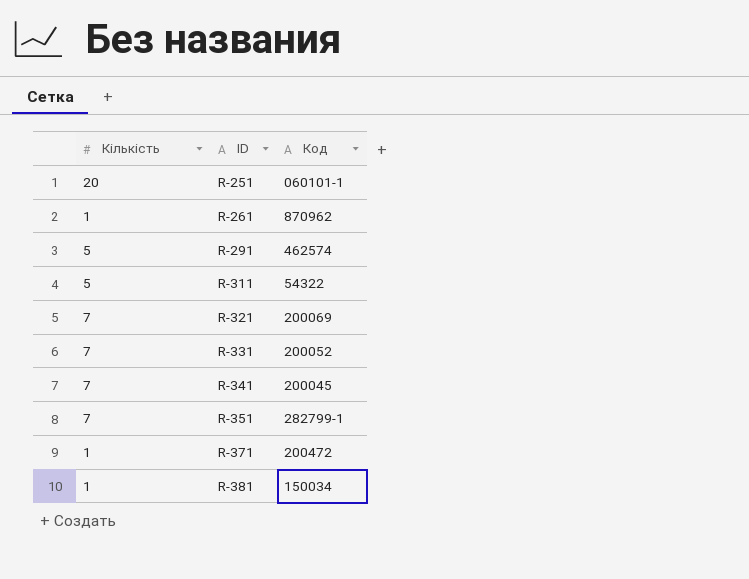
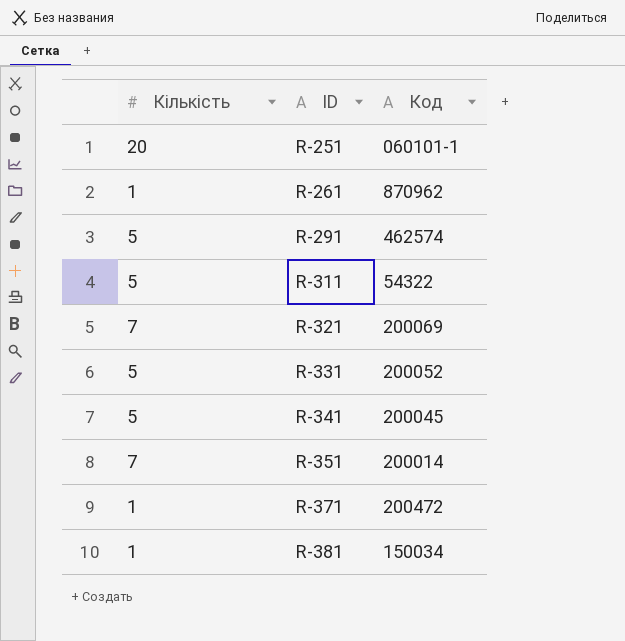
R-331 | Кількість: 7 -> 5
R-341 | Кількість: 7 -> 5
R-351 | Код: 282799-1 -> 200014

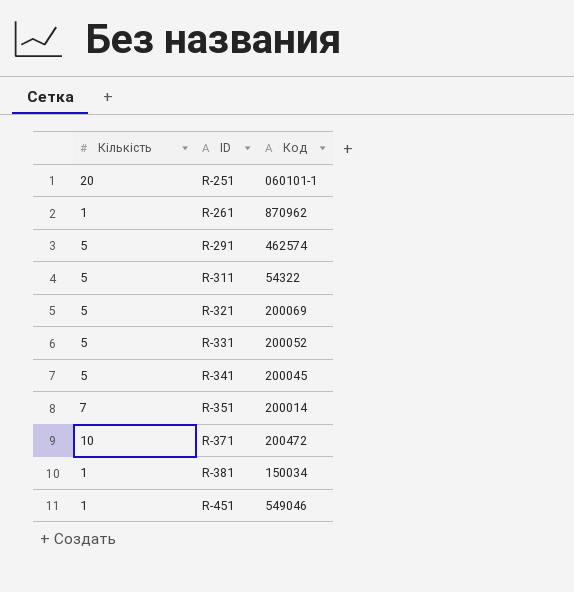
R-321 | Кількість: 7 -> 5
R-371 | Кількість: 1 -> 10
row R-451: none -> 1 | 549046

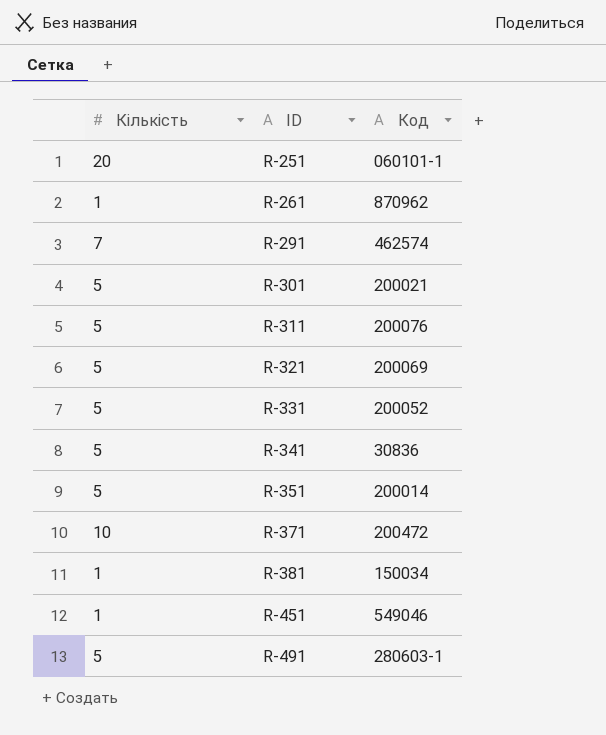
R-291 | Кількість: 5 -> 7
row R-301: none -> 5 | 200021
R-311 | Код: 54322 -> 200076
R-341 | Код: 200045 -> 30836
R-351 | Кількість: 7 -> 5
row R-491: none -> 5 | 280603-1

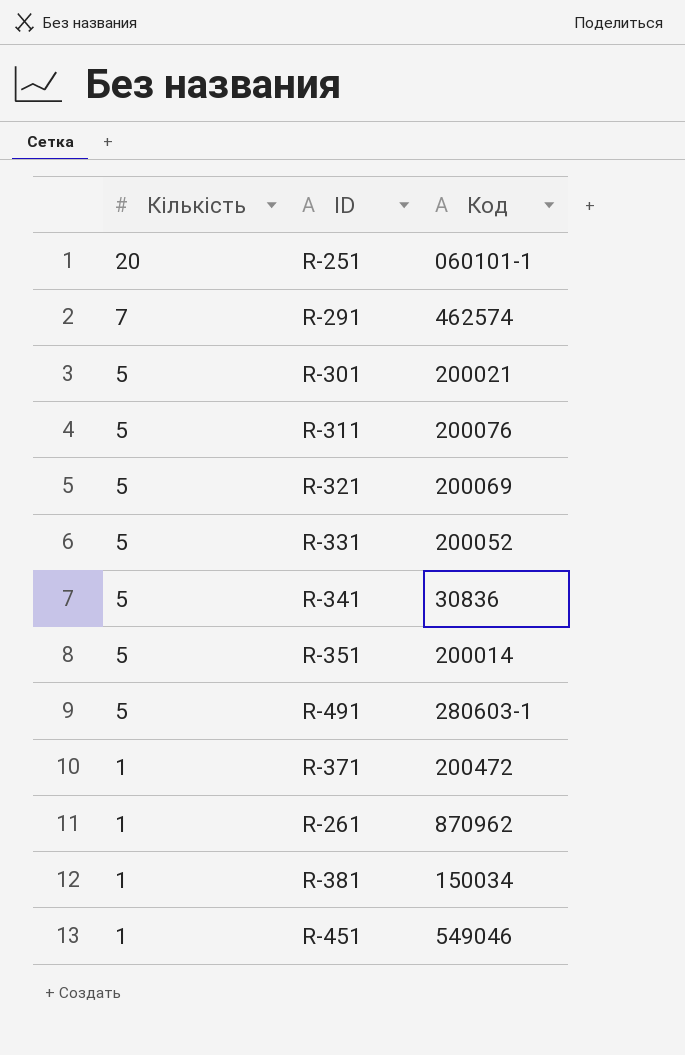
row order: ID ascending -> Кількість descending
R-371 | Кількість: 10 -> 1

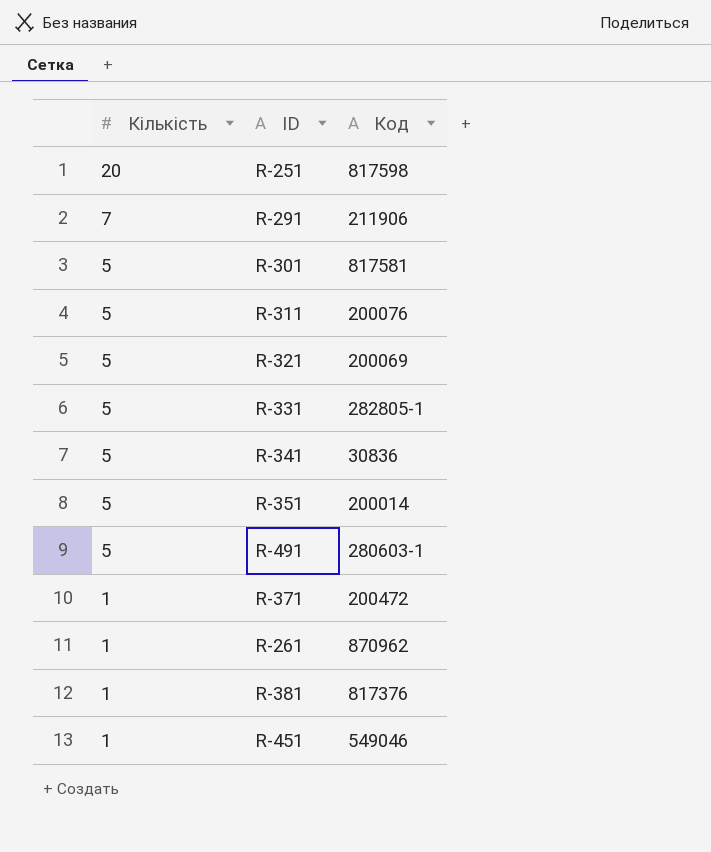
R-251 | Код: 060101-1 -> 817598
R-291 | Код: 462574 -> 211906
R-301 | Код: 200021 -> 817581
R-331 | Код: 200052 -> 282805-1
R-381 | Код: 150034 -> 817376

